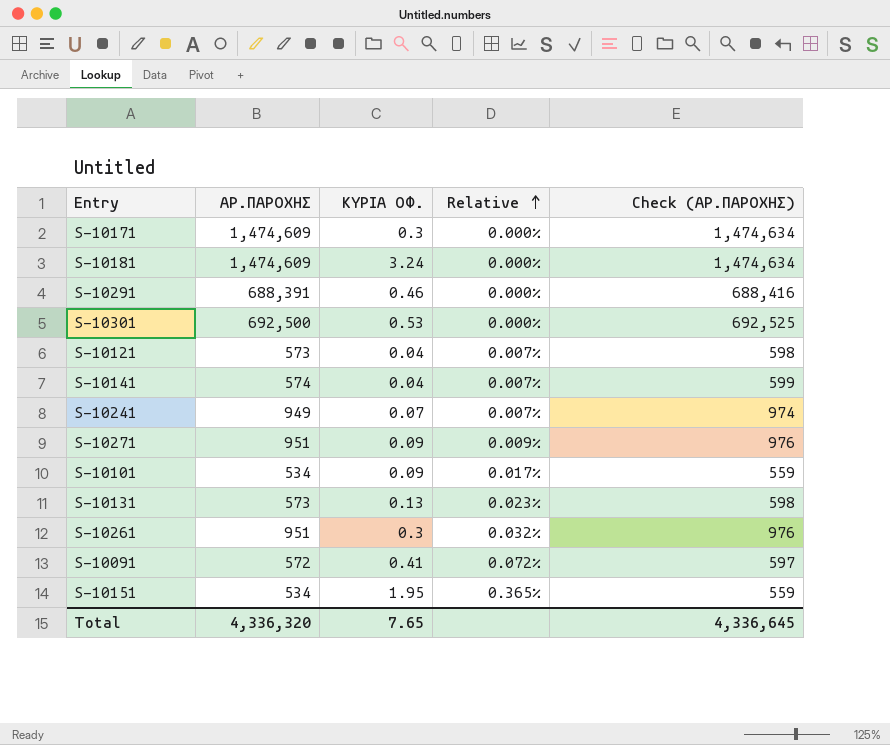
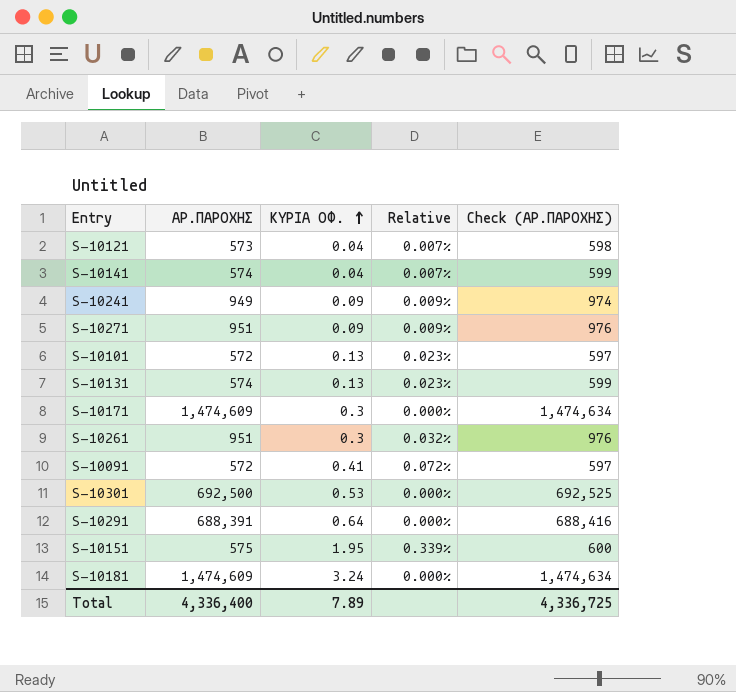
row order: Relative ascending -> ΚΥΡΙΑ ΟΦ. ascending
S-10241 | ΚΥΡΙΑ ΟΦ.: 0.07 -> 0.09
S-10241 | Relative: 0.007% -> 0.009%
S-10101 | ΑΡ.ΠΑΡΟΧΗΣ: 534 -> 572
S-10101 | ΚΥΡΙΑ ΟΦ.: 0.09 -> 0.13
S-10101 | Relative: 0.017% -> 0.023%
S-10101 | Check (ΑΡ.ΠΑΡΟΧΗΣ): 559 -> 597
S-10131 | ΑΡ.ΠΑΡΟΧΗΣ: 573 -> 574
S-10131 | Check (ΑΡ.ΠΑΡΟΧΗΣ): 598 -> 599
S-10291 | ΚΥΡΙΑ ΟΦ.: 0.46 -> 0.64
S-10151 | ΑΡ.ΠΑΡΟΧΗΣ: 534 -> 575
S-10151 | Relative: 0.365% -> 0.339%
S-10151 | Check (ΑΡ.ΠΑΡΟΧΗΣ): 559 -> 600
Total | ΑΡ.ΠΑΡΟΧΗΣ: 4,336,320 -> 4,336,400
Total | ΚΥΡΙΑ ΟΦ.: 7.65 -> 7.89
Total | Check (ΑΡ.ΠΑΡΟΧΗΣ): 4,336,645 -> 4,336,725

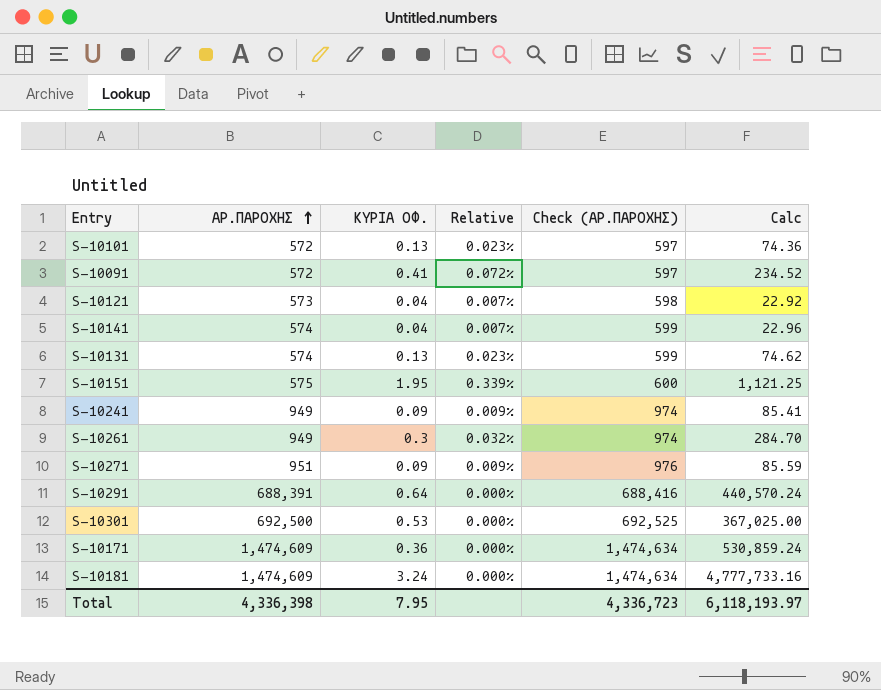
row order: ΚΥΡΙΑ ΟΦ. ascending -> ΑΡ.ΠΑΡΟΧΗΣ ascending
column Calc | formula: none -> [ΑΡ.ΠΑΡΟΧΗΣ] * [ΚΥΡΙΑ ΟΦ.]
S-10261 | ΑΡ.ΠΑΡΟΧΗΣ: 951 -> 949
S-10261 | Check (ΑΡ.ΠΑΡΟΧΗΣ): 976 -> 974
S-10171 | ΚΥΡΙΑ ΟΦ.: 0.3 -> 0.36
Total | ΑΡ.ΠΑΡΟΧΗΣ: 4,336,400 -> 4,336,398
Total | ΚΥΡΙΑ ΟΦ.: 7.89 -> 7.95
Total | Check (ΑΡ.ΠΑΡΟΧΗΣ): 4,336,725 -> 4,336,723

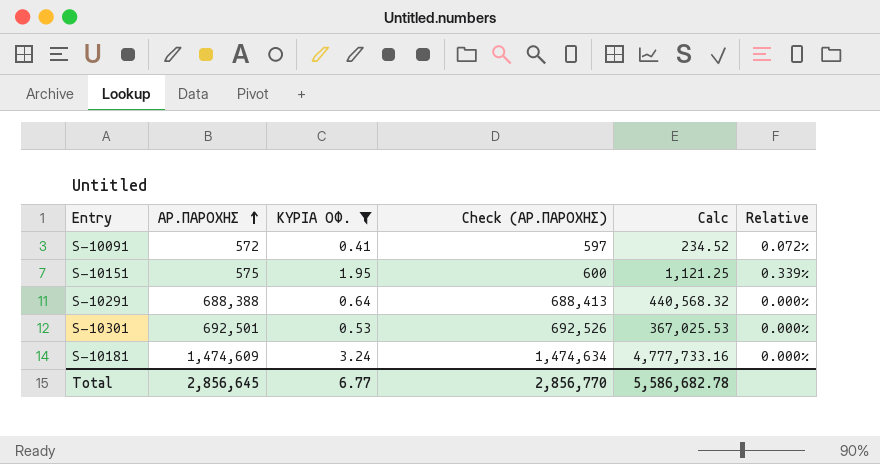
filter: none -> ΚΥΡΙΑ ΟΦ. >= 0.41
column Relative | position: 4 -> 6
S-10291 | ΑΡ.ΠΑΡΟΧΗΣ: 688,391 -> 688,388
S-10291 | Check (ΑΡ.ΠΑΡΟΧΗΣ): 688,416 -> 688,413
S-10291 | Calc: 440,570.24 -> 440,568.32
S-10301 | ΑΡ.ΠΑΡΟΧΗΣ: 692,500 -> 692,501
S-10301 | Check (ΑΡ.ΠΑΡΟΧΗΣ): 692,525 -> 692,526
S-10301 | Calc: 367,025.00 -> 367,025.53
Total | ΑΡ.ΠΑΡΟΧΗΣ: 4,336,398 -> 2,856,645
Total | ΚΥΡΙΑ ΟΦ.: 7.95 -> 6.77
Total | Check (ΑΡ.ΠΑΡΟΧΗΣ): 4,336,723 -> 2,856,770
Total | Calc: 6,118,193.97 -> 5,586,682.78

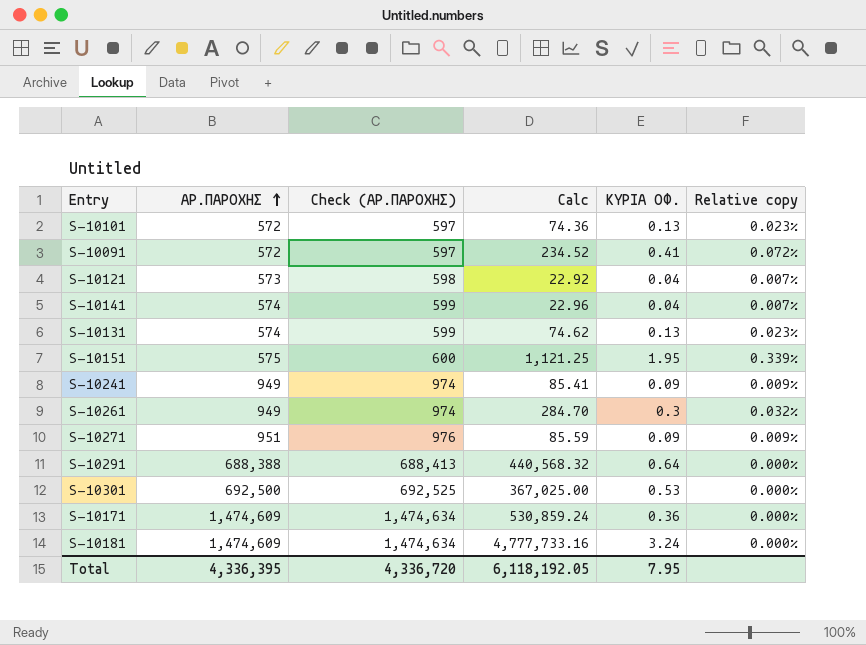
filter: ΚΥΡΙΑ ΟΦ. >= 0.41 -> none
column ΚΥΡΙΑ ΟΦ. | position: 3 -> 5
column name: Relative -> Relative copy
S-10301 | ΑΡ.ΠΑΡΟΧΗΣ: 692,501 -> 692,500
S-10301 | Check (ΑΡ.ΠΑΡΟΧΗΣ): 692,526 -> 692,525
S-10301 | Calc: 367,025.53 -> 367,025.00
Total | ΑΡ.ΠΑΡΟΧΗΣ: 2,856,645 -> 4,336,395
Total | Check (ΑΡ.ΠΑΡΟΧΗΣ): 2,856,770 -> 4,336,720
Total | Calc: 5,586,682.78 -> 6,118,192.05
Total | ΚΥΡΙΑ ΟΦ.: 6.77 -> 7.95

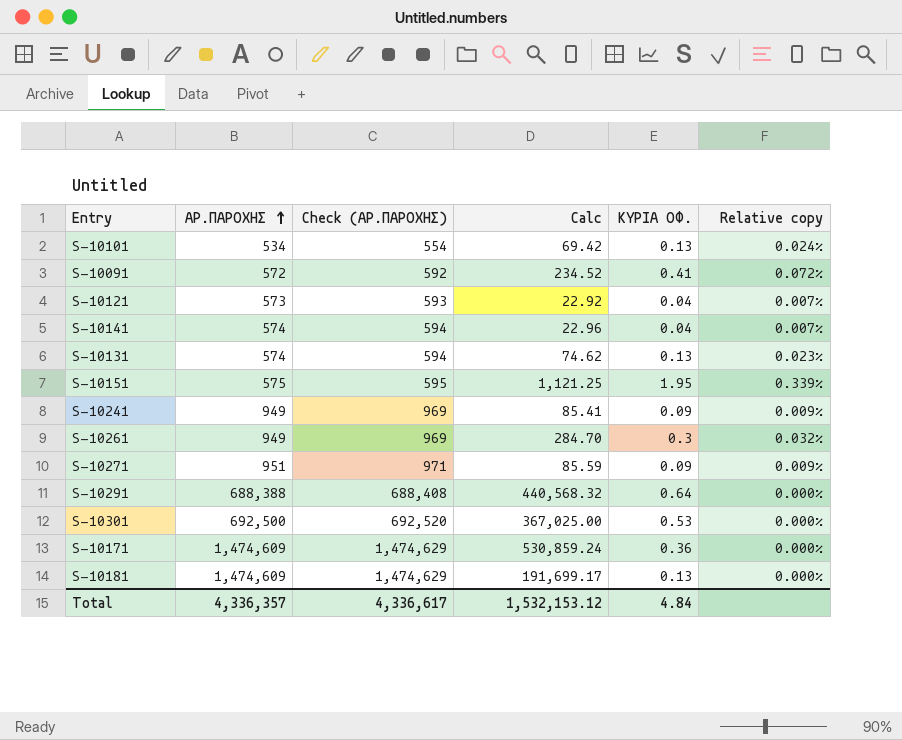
column Check (ΑΡ.ΠΑΡΟΧΗΣ) | formula: [ΑΡ.ΠΑΡΟΧΗΣ] + 25 -> [ΑΡ.ΠΑΡΟΧΗΣ] + 20
S-10101 | ΑΡ.ΠΑΡΟΧΗΣ: 572 -> 534
S-10101 | Calc: 74.36 -> 69.42
S-10101 | Relative copy: 0.023% -> 0.024%
S-10181 | Calc: 4,777,733.16 -> 191,699.17
S-10181 | ΚΥΡΙΑ ΟΦ.: 3.24 -> 0.13
Total | ΑΡ.ΠΑΡΟΧΗΣ: 4,336,395 -> 4,336,357
Total | Check (ΑΡ.ΠΑΡΟΧΗΣ): 4,336,720 -> 4,336,617
Total | Calc: 6,118,192.05 -> 1,532,153.12
Total | ΚΥΡΙΑ ΟΦ.: 7.95 -> 4.84

